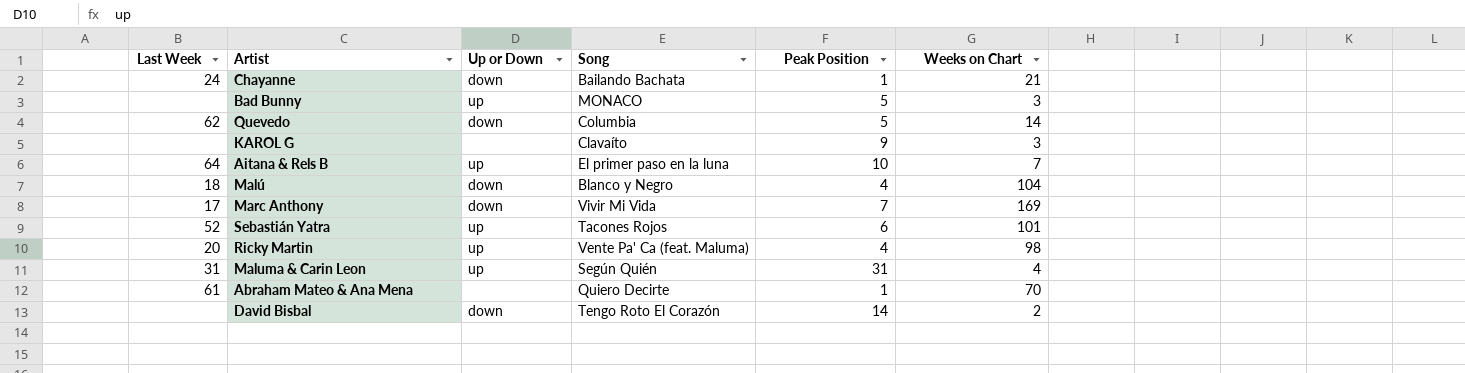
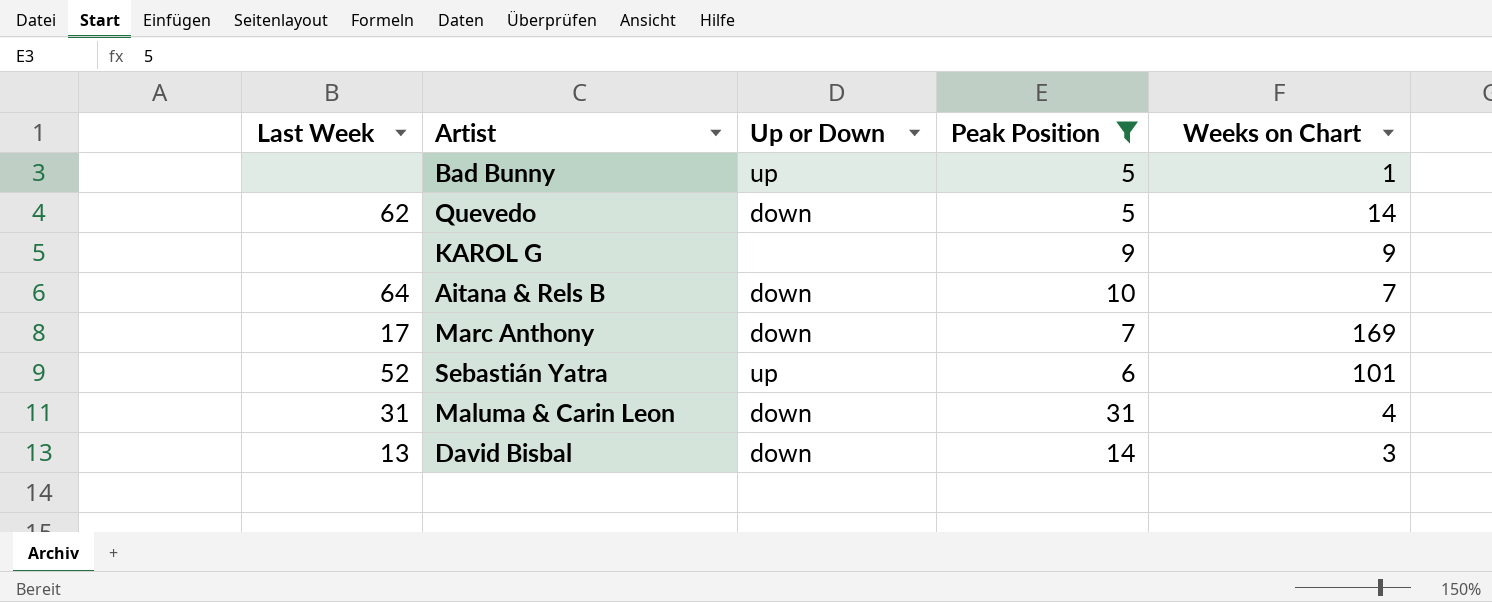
filter: none -> Peak Position >= 5
column Song | position: 4 -> none
Bad Bunny | Weeks on Chart: 3 -> 1
KAROL G | Weeks on Chart: 3 -> 9
Aitana & Rels B | Up or Down: up -> down
Maluma & Carin Leon | Up or Down: up -> down
David Bisbal | Last Week: none -> 13
David Bisbal | Weeks on Chart: 2 -> 3

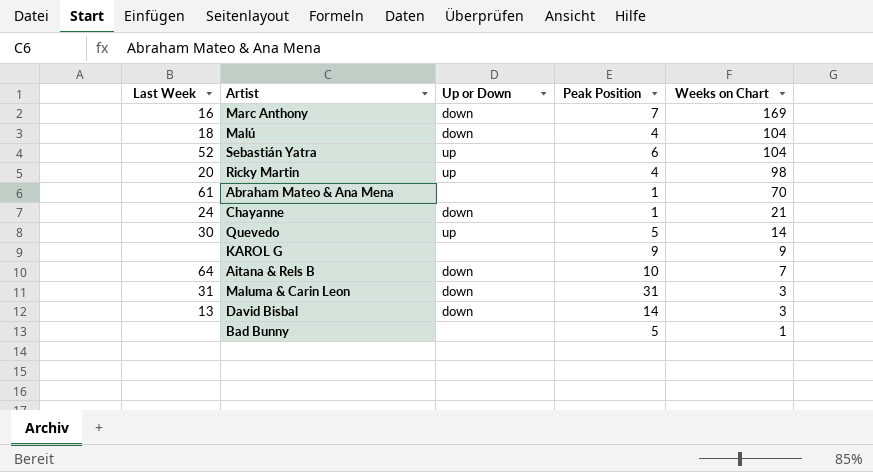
filter: Peak Position >= 5 -> none
row order: none -> Weeks on Chart descending
Marc Anthony | Last Week: 17 -> 16
Sebastián Yatra | Weeks on Chart: 101 -> 104
Quevedo | Last Week: 62 -> 30
Quevedo | Up or Down: down -> up
Maluma & Carin Leon | Weeks on Chart: 4 -> 3
Bad Bunny | Up or Down: up -> none

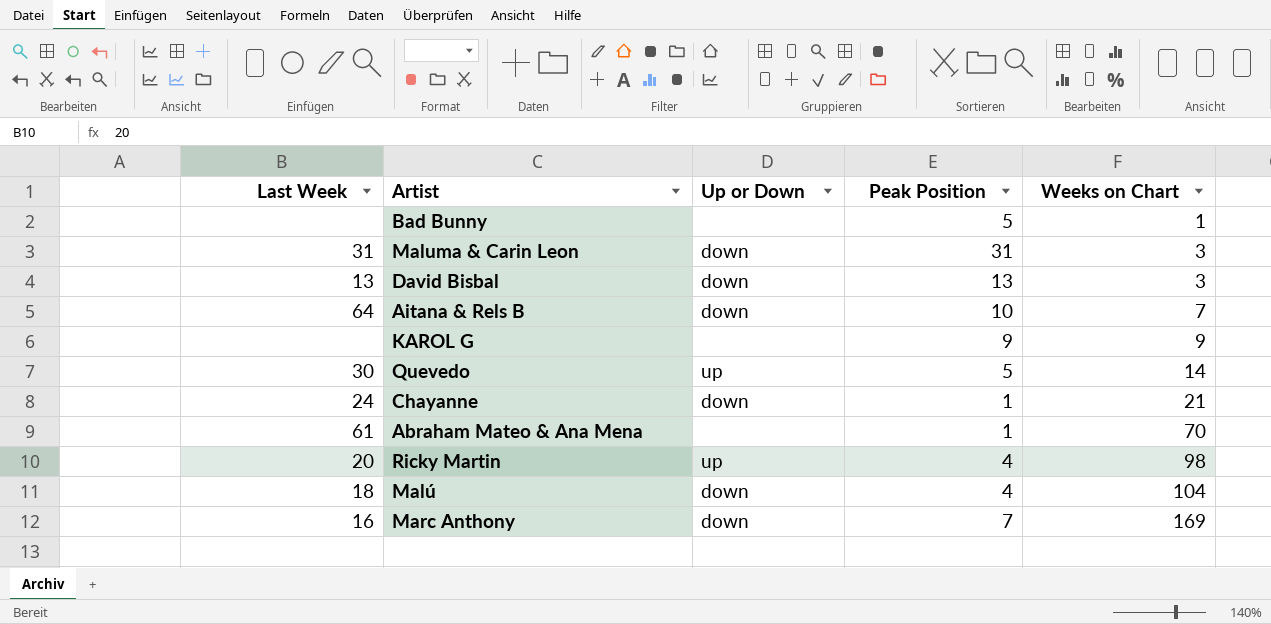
row order: Weeks on Chart descending -> Weeks on Chart ascending
row Sebastián Yatra: 52 | up | 6 | 104 -> none
David Bisbal | Peak Position: 14 -> 13

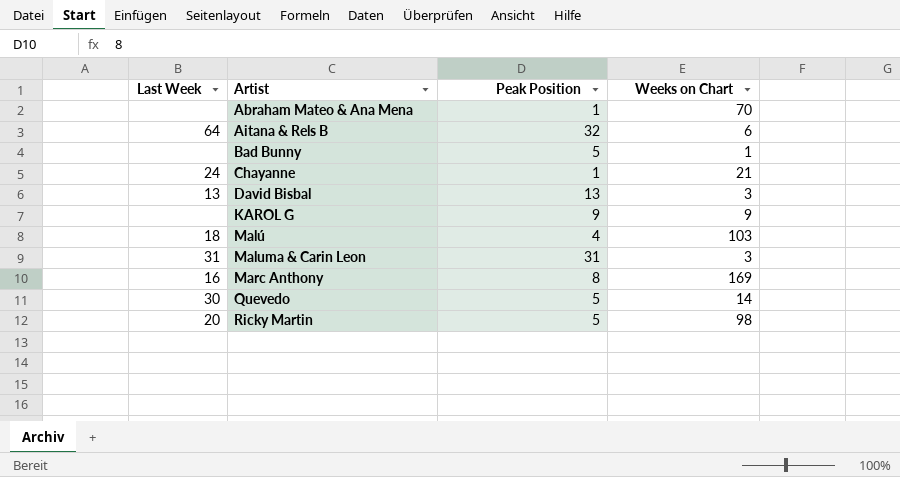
row order: Weeks on Chart ascending -> Artist ascending
column Up or Down | position: 3 -> none
Abraham Mateo & Ana Mena | Last Week: 61 -> none
Aitana & Rels B | Peak Position: 10 -> 32
Aitana & Rels B | Weeks on Chart: 7 -> 6
Malú | Weeks on Chart: 104 -> 103
Marc Anthony | Peak Position: 7 -> 8
Ricky Martin | Peak Position: 4 -> 5

